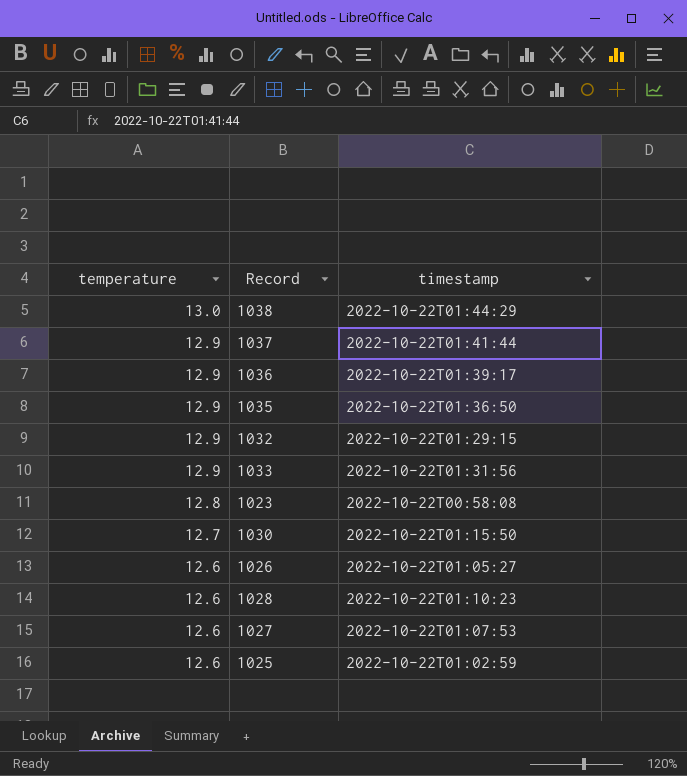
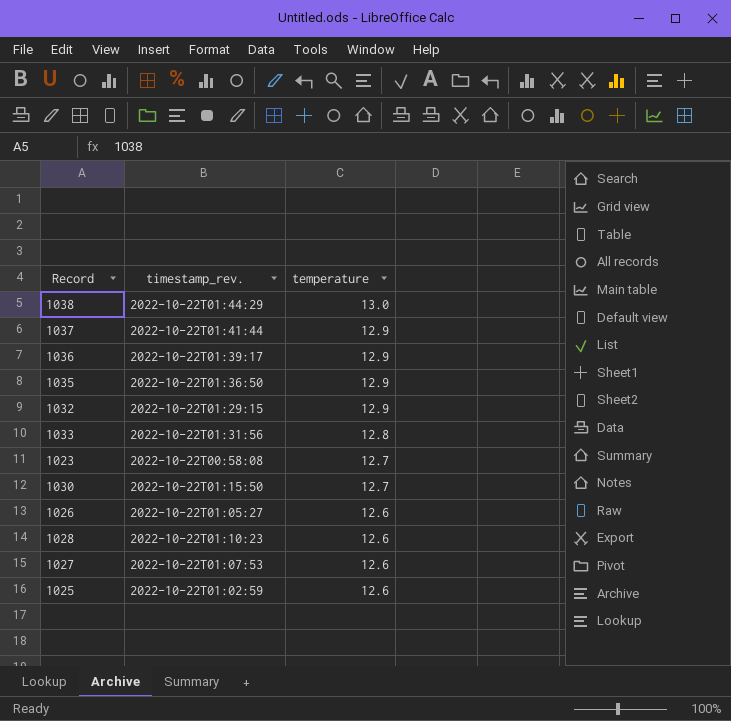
column name: timestamp -> timestamp_rev.
column temperature | position: 1 -> 3
1033 | temperature: 12.9 -> 12.8
1023 | temperature: 12.8 -> 12.7

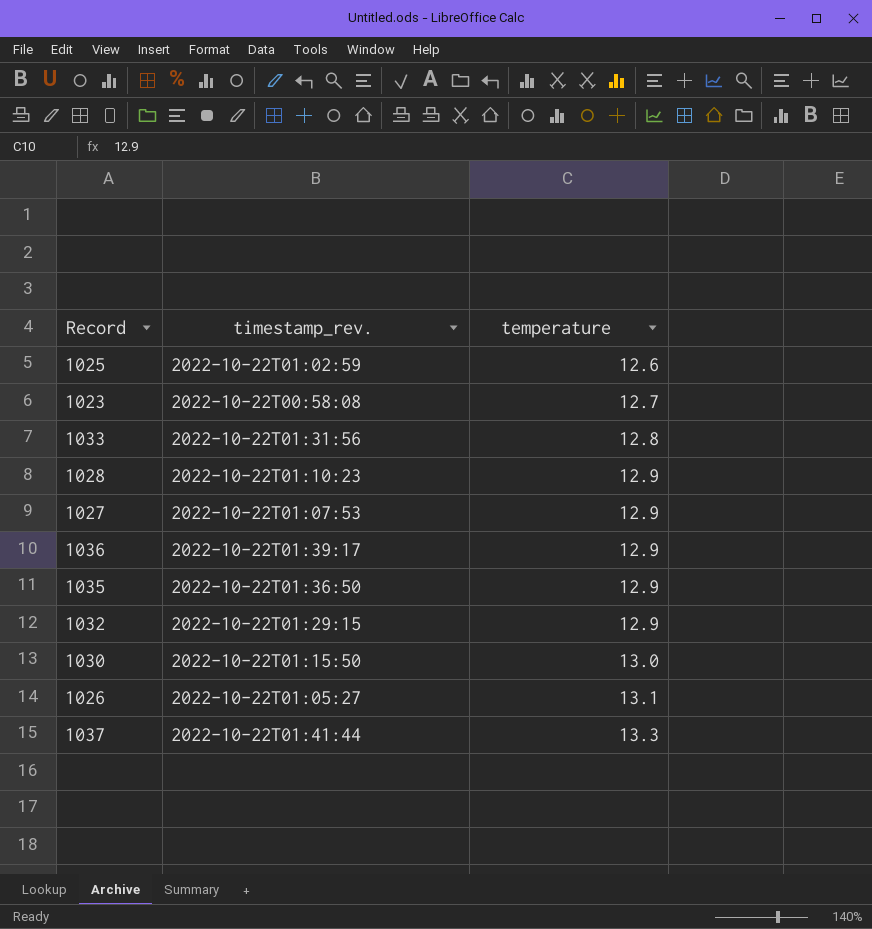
row order: temperature descending -> temperature ascending
row 1038: 2022-10-22T01:44:29 | 13.0 -> none
1028 | temperature: 12.6 -> 12.9
1027 | temperature: 12.6 -> 12.9
1030 | temperature: 12.7 -> 13.0
1026 | temperature: 12.6 -> 13.1
1037 | temperature: 12.9 -> 13.3

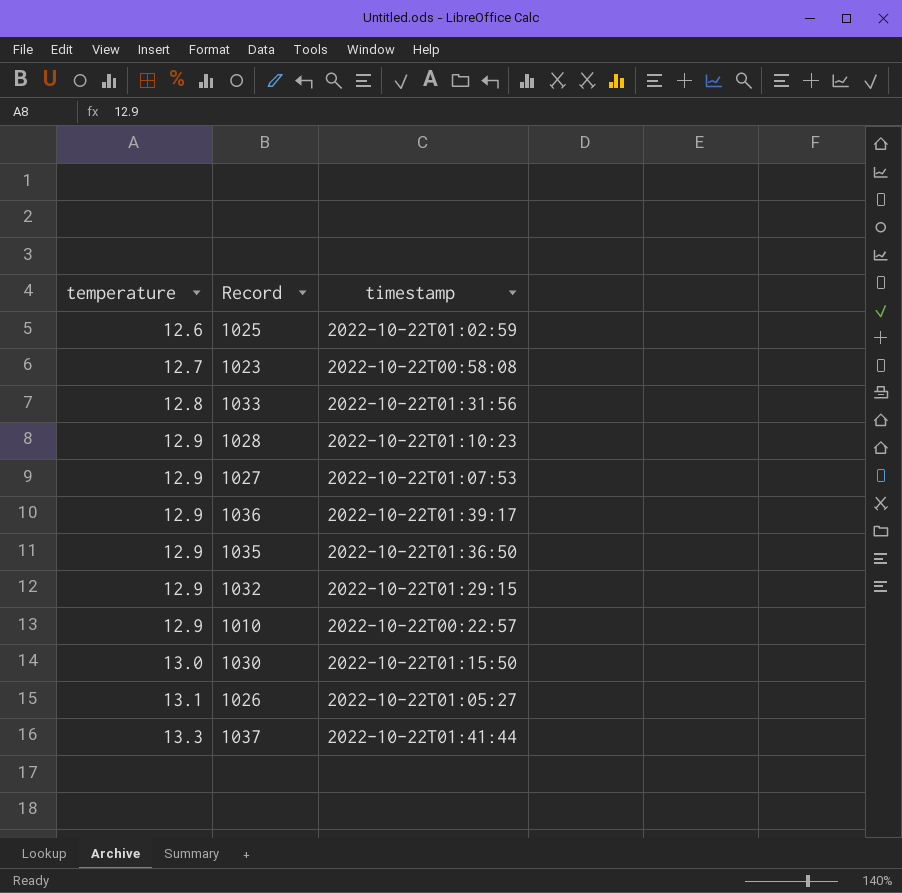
column temperature | position: 3 -> 1
column name: timestamp_rev. -> timestamp
row 1010: none -> 12.9 | 2022-10-22T00:22:57

